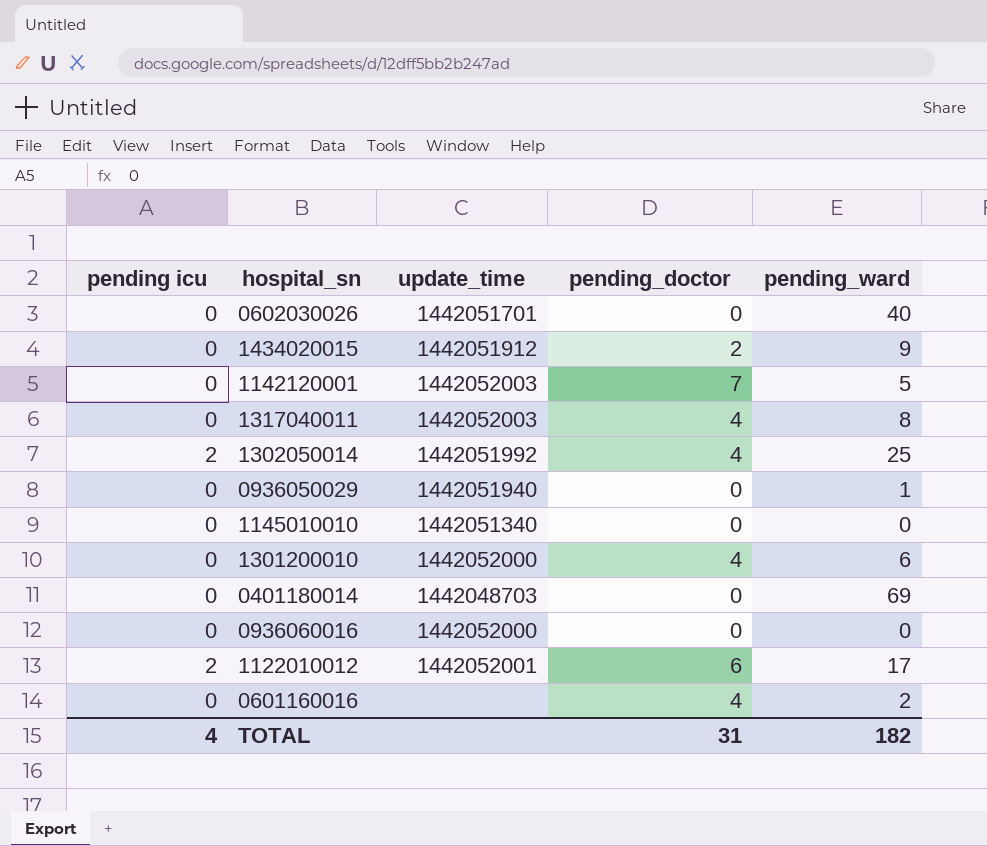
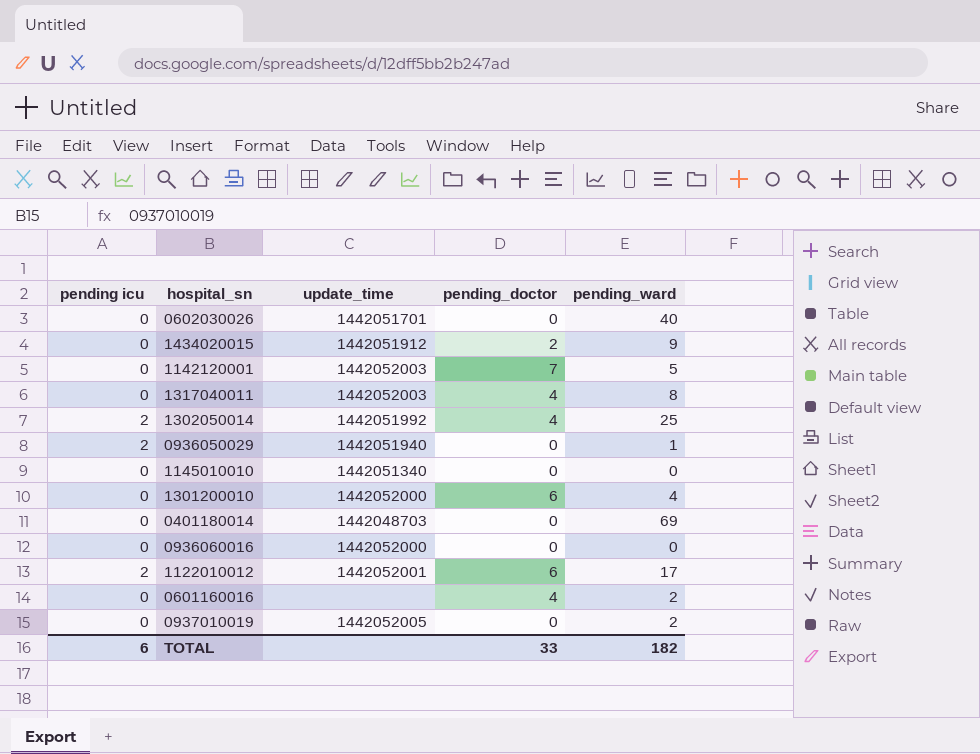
0936050029 | pending icu: 0 -> 2
1301200010 | pending_doctor: 4 -> 6
1301200010 | pending_ward: 6 -> 4
row 0937010019: none -> 0 | 1442052005 | 0 | 2
TOTAL | pending icu: 4 -> 6
TOTAL | pending_doctor: 31 -> 33

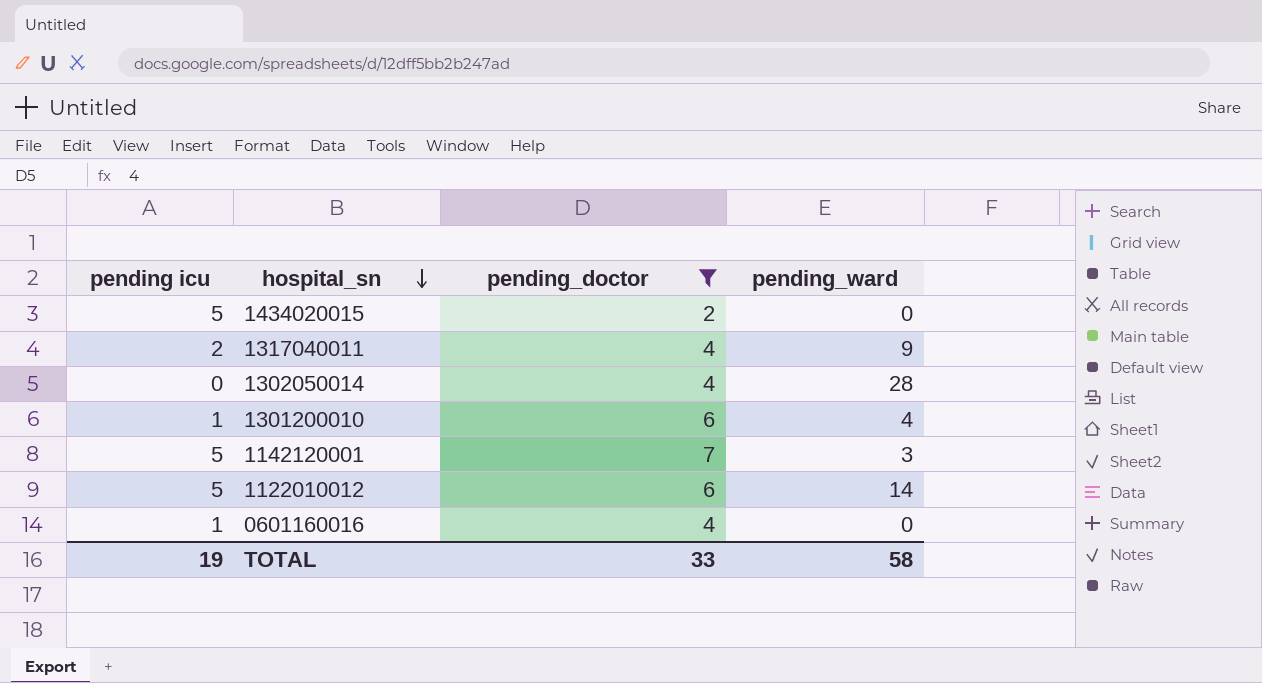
filter: none -> pending_doctor != 0
row order: none -> hospital_sn descending
column update_time | position: 3 -> none
1434020015 | pending icu: 0 -> 5
1434020015 | pending_ward: 9 -> 0
1317040011 | pending icu: 0 -> 2
1317040011 | pending_ward: 8 -> 9
1302050014 | pending icu: 2 -> 0
1302050014 | pending_ward: 25 -> 28
1301200010 | pending icu: 0 -> 1
1142120001 | pending icu: 0 -> 5
1142120001 | pending_ward: 5 -> 3
1122010012 | pending icu: 2 -> 5
1122010012 | pending_ward: 17 -> 14
0601160016 | pending icu: 0 -> 1
0601160016 | pending_ward: 2 -> 0
TOTAL | pending icu: 6 -> 19
TOTAL | pending_ward: 182 -> 58

